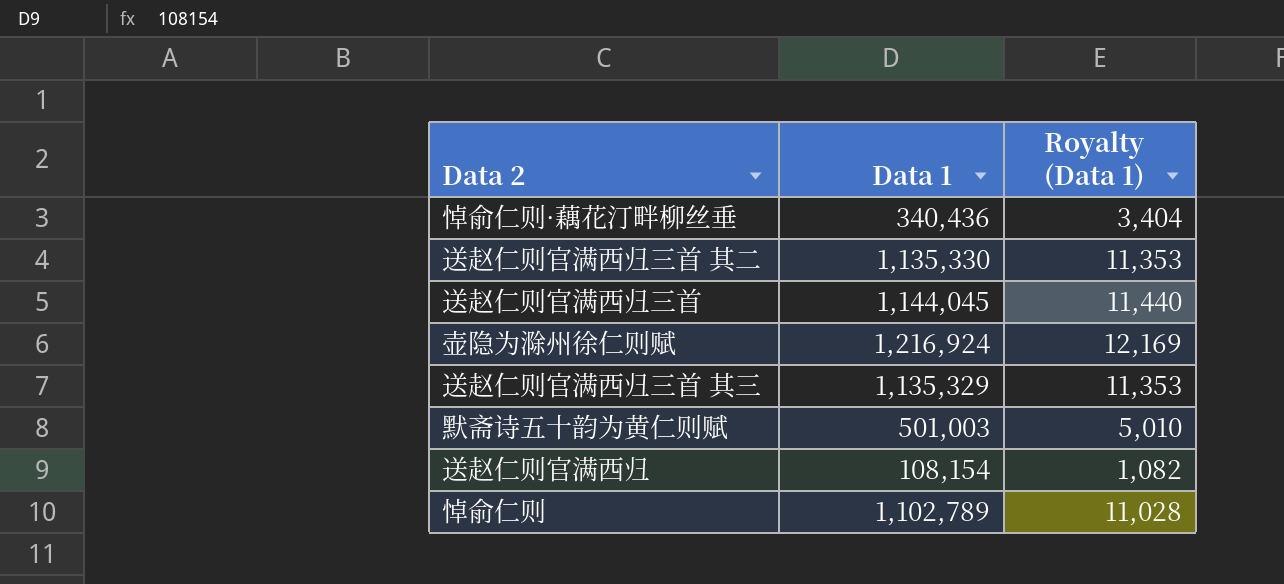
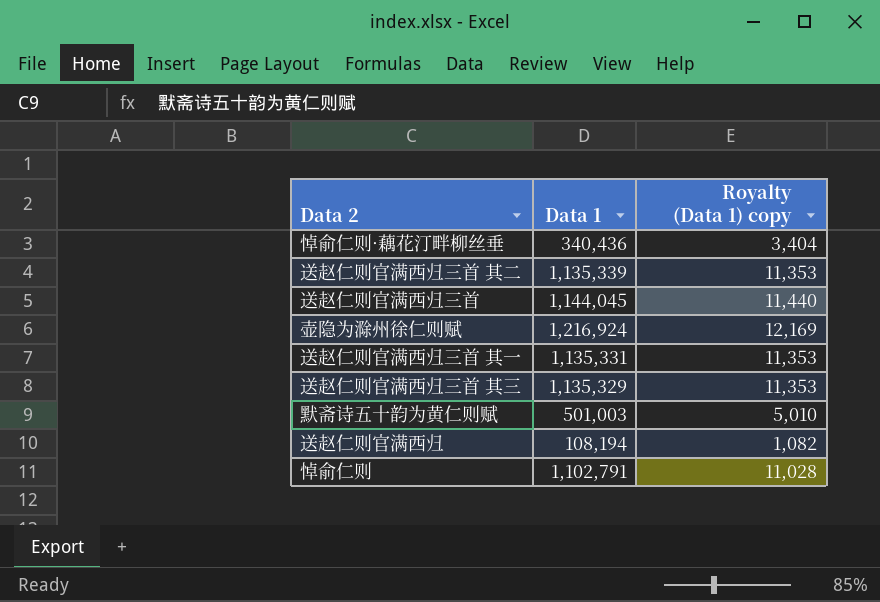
column name: Royalty (Data 1) -> Royalty (Data 1) copy
送赵仁则官满西归三首 其二 | Data 1: 1,135,330 -> 1,135,339
row 送赵仁则官满西归三首 其一: none -> 1,135,331 | 11,353
送赵仁则官满西归 | Data 1: 108,154 -> 108,194
悼俞仁则 | Data 1: 1,102,789 -> 1,102,791

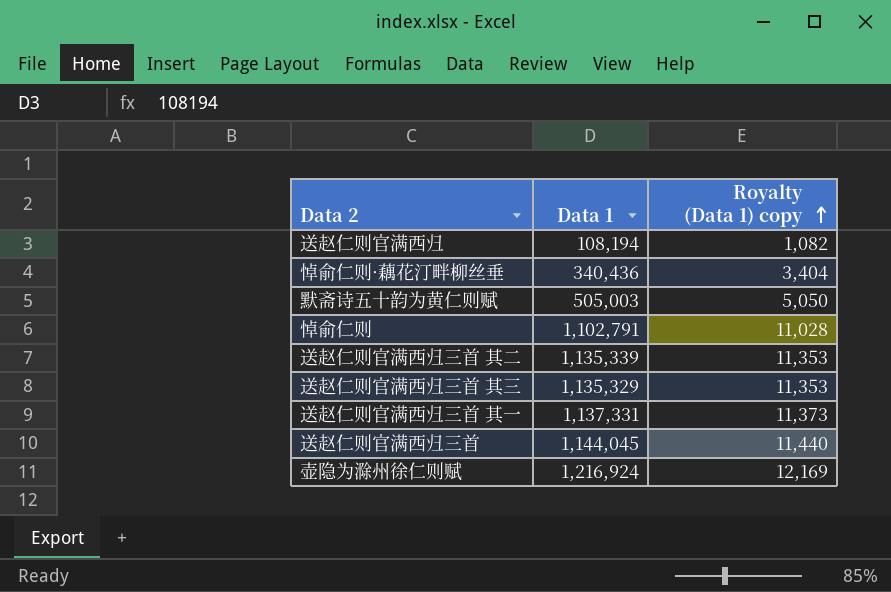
row order: none -> Royalty (Data 1) copy ascending
默斋诗五十韵为黄仁则赋 | Data 1: 501,003 -> 505,003
默斋诗五十韵为黄仁则赋 | Royalty (Data 1) copy: 5,010 -> 5,050
送赵仁则官满西归三首 其一 | Data 1: 1,135,331 -> 1,137,331
送赵仁则官满西归三首 其一 | Royalty (Data 1) copy: 11,353 -> 11,373

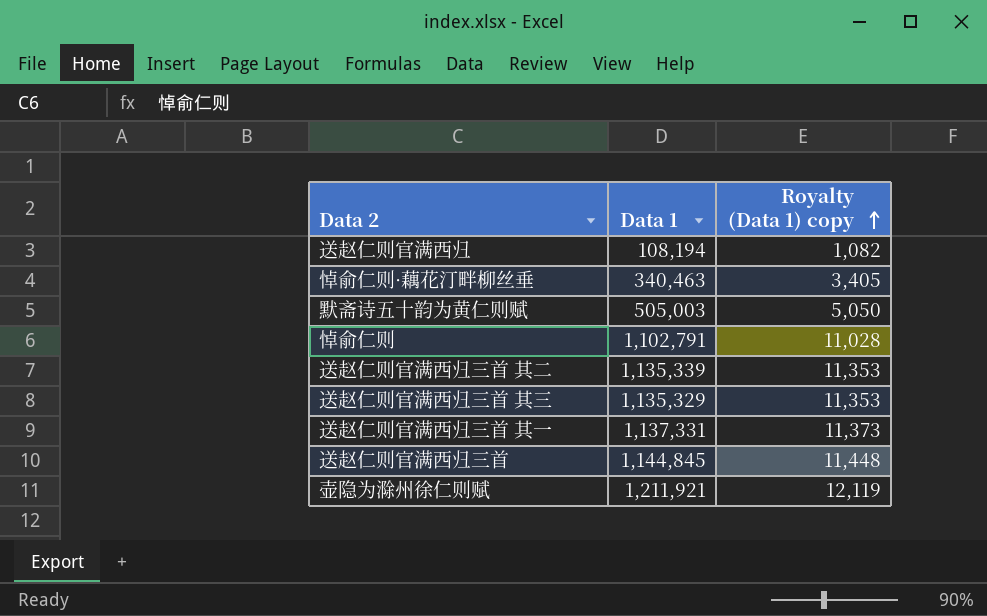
悼俞仁则·藕花汀畔柳丝垂 | Data 1: 340,436 -> 340,463
悼俞仁则·藕花汀畔柳丝垂 | Royalty (Data 1) copy: 3,404 -> 3,405
送赵仁则官满西归三首 | Data 1: 1,144,045 -> 1,144,845
送赵仁则官满西归三首 | Royalty (Data 1) copy: 11,440 -> 11,448
壶隐为滁州徐仁则赋 | Data 1: 1,216,924 -> 1,211,921
壶隐为滁州徐仁则赋 | Royalty (Data 1) copy: 12,169 -> 12,119

